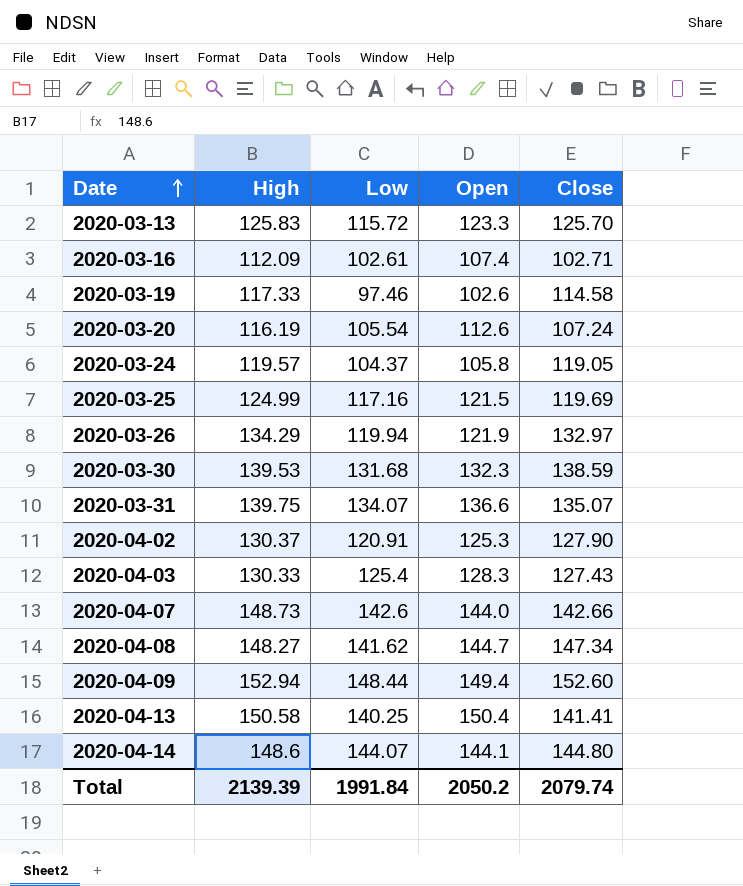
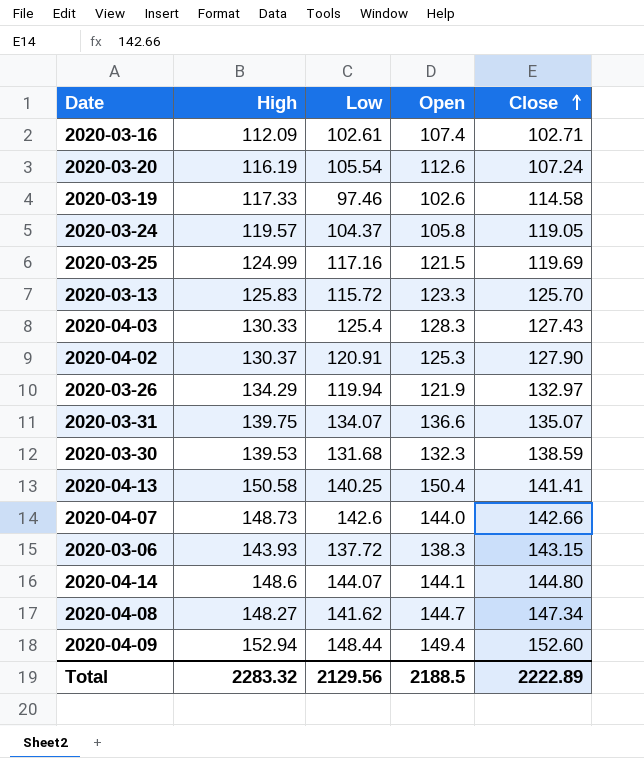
row order: Date ascending -> Close ascending
row 2020-03-06: none -> 143.93 | 137.72 | 138.3 | 143.15
Total | High: 2139.39 -> 2283.32
Total | Low: 1991.84 -> 2129.56
Total | Open: 2050.2 -> 2188.5
Total | Close: 2079.74 -> 2222.89

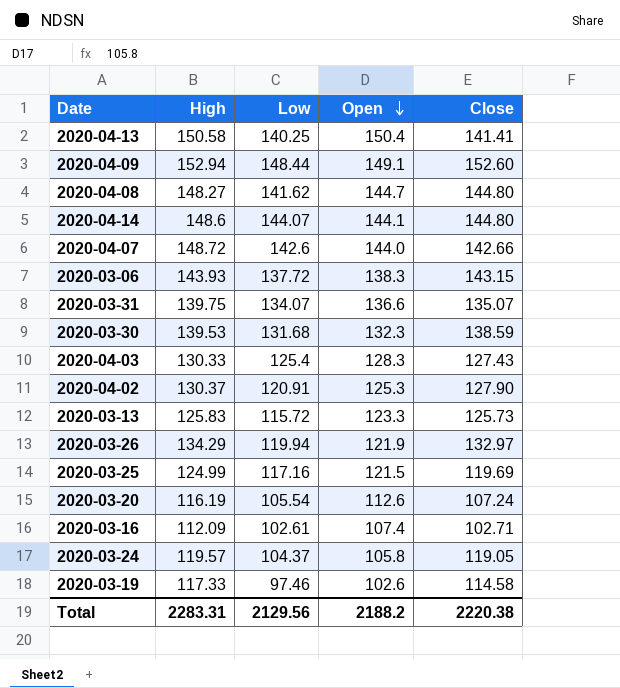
row order: Close ascending -> Open descending
2020-04-09 | Open: 149.4 -> 149.1
2020-04-08 | Close: 147.34 -> 144.80
2020-04-07 | High: 148.73 -> 148.72
2020-03-13 | Close: 125.70 -> 125.73
Total | High: 2283.32 -> 2283.31
Total | Open: 2188.5 -> 2188.2
Total | Close: 2222.89 -> 2220.38

